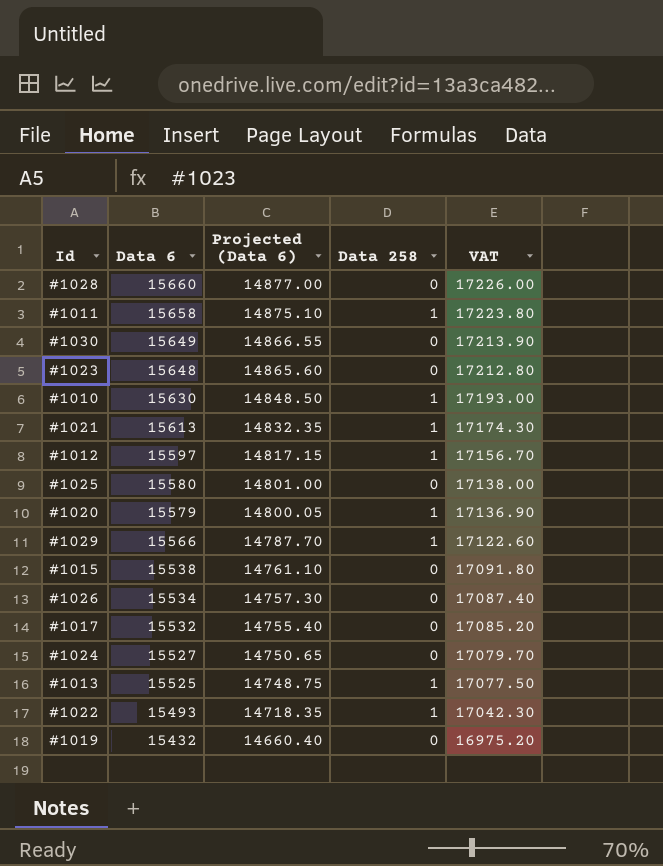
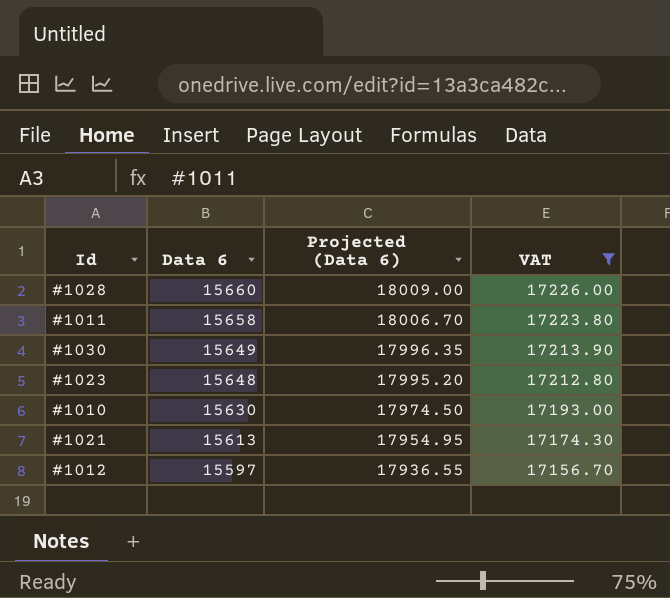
filter: none -> VAT >= 17156.70
column Data 258 | position: 4 -> none
column Projected (Data 6) | formula: [Data 6] * 0.95 -> [Data 6] * 1.15

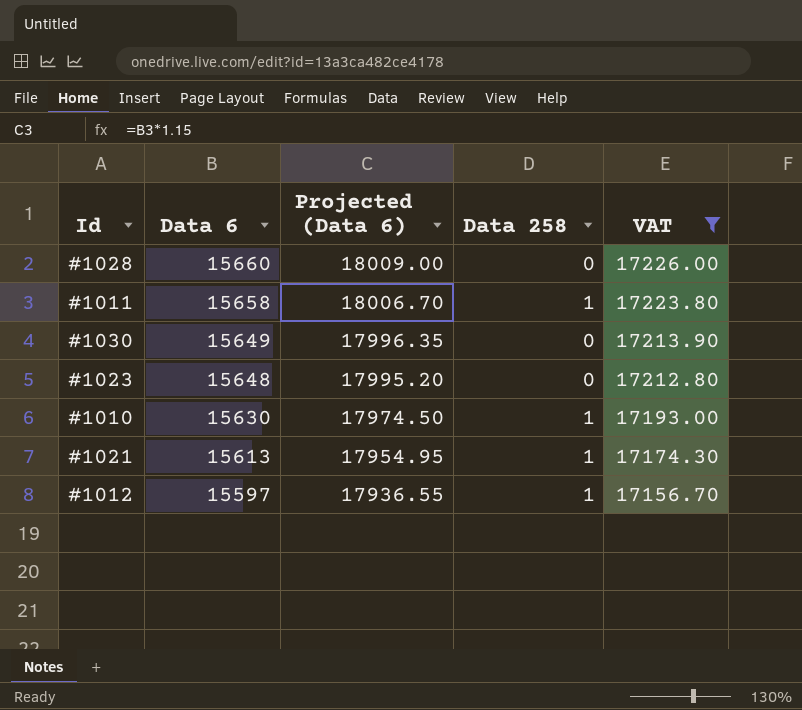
column Data 258 | position: none -> 4

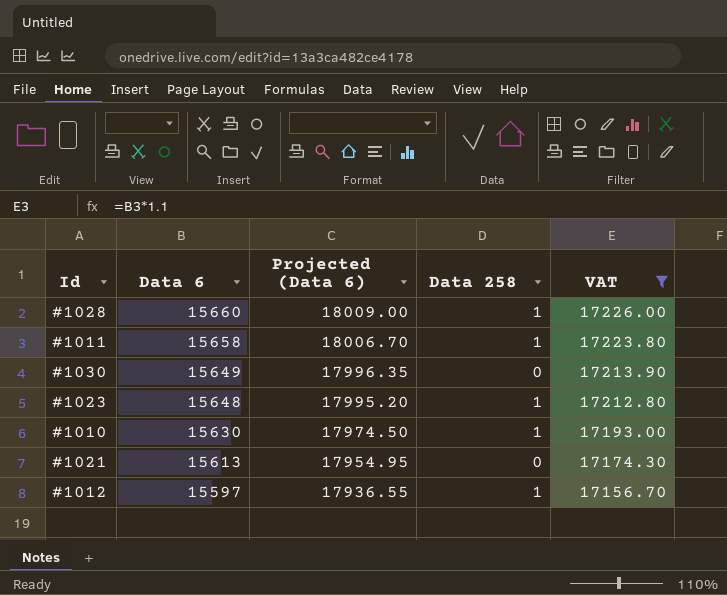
#1028 | Data 258: 0 -> 1
#1023 | Data 258: 0 -> 1
#1021 | Data 258: 1 -> 0

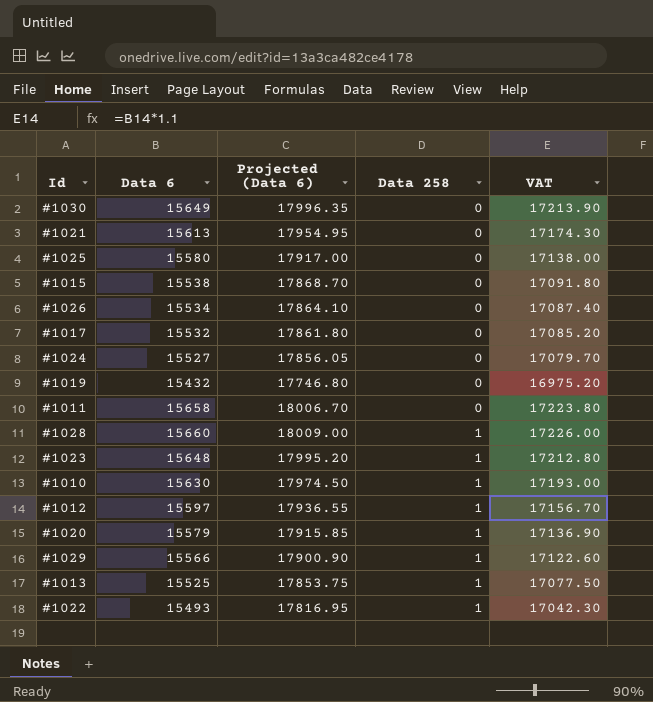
filter: VAT >= 17156.70 -> none
row order: Data 6 descending -> Data 258 ascending
#1011 | Data 258: 1 -> 0

